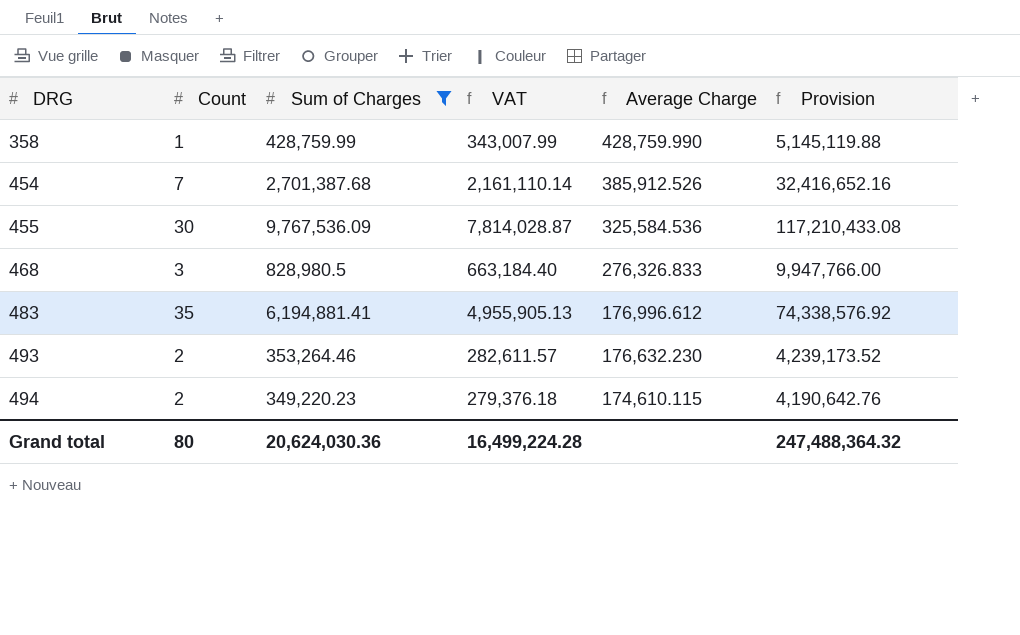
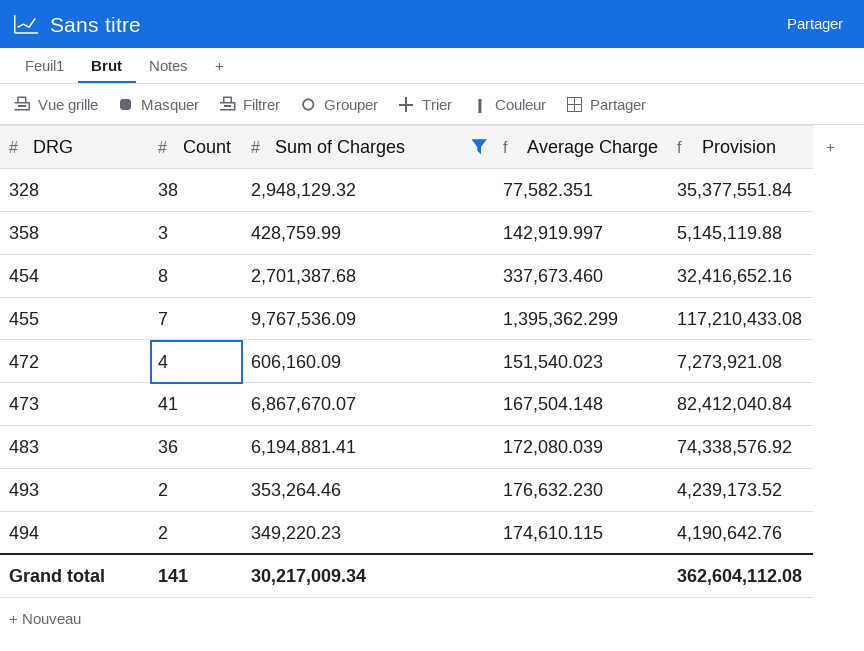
column VAT | formula: [Sum of Charges] * 0.8 -> none
row 468: 3 | 828,980.5 | 663,184.40 | 276,326.833 | 9,947,766.00 -> none
row 328: none -> 38 | 2,948,129.32 | 77,582.351 | 35,377,551.84
358 | Count: 1 -> 3
358 | Average Charge: 428,759.990 -> 142,919.997
454 | Count: 7 -> 8
454 | Average Charge: 385,912.526 -> 337,673.460
455 | Count: 30 -> 7
455 | Average Charge: 325,584.536 -> 1,395,362.299
row 472: none -> 4 | 606,160.09 | 151,540.023 | 7,273,921.08
row 473: none -> 41 | 6,867,670.07 | 167,504.148 | 82,412,040.84
483 | Count: 35 -> 36
483 | Average Charge: 176,996.612 -> 172,080.039
Grand total | Count: 80 -> 141
Grand total | Sum of Charges: 20,624,030.36 -> 30,217,009.34
Grand total | Provision: 247,488,364.32 -> 362,604,112.08

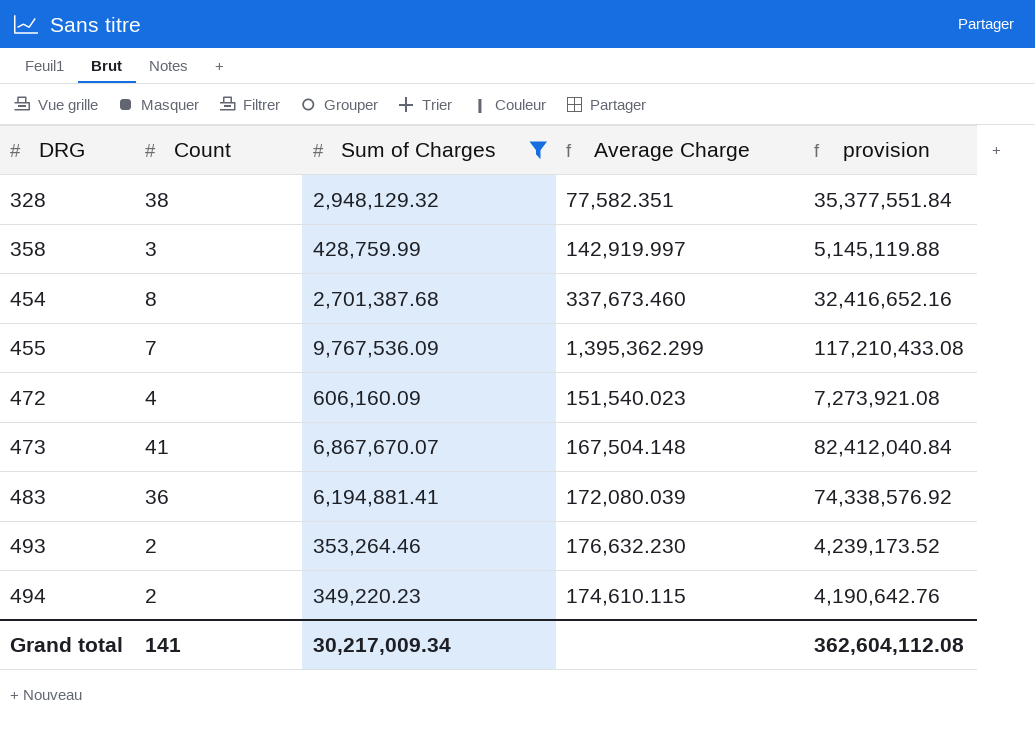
column name: Provision -> provision

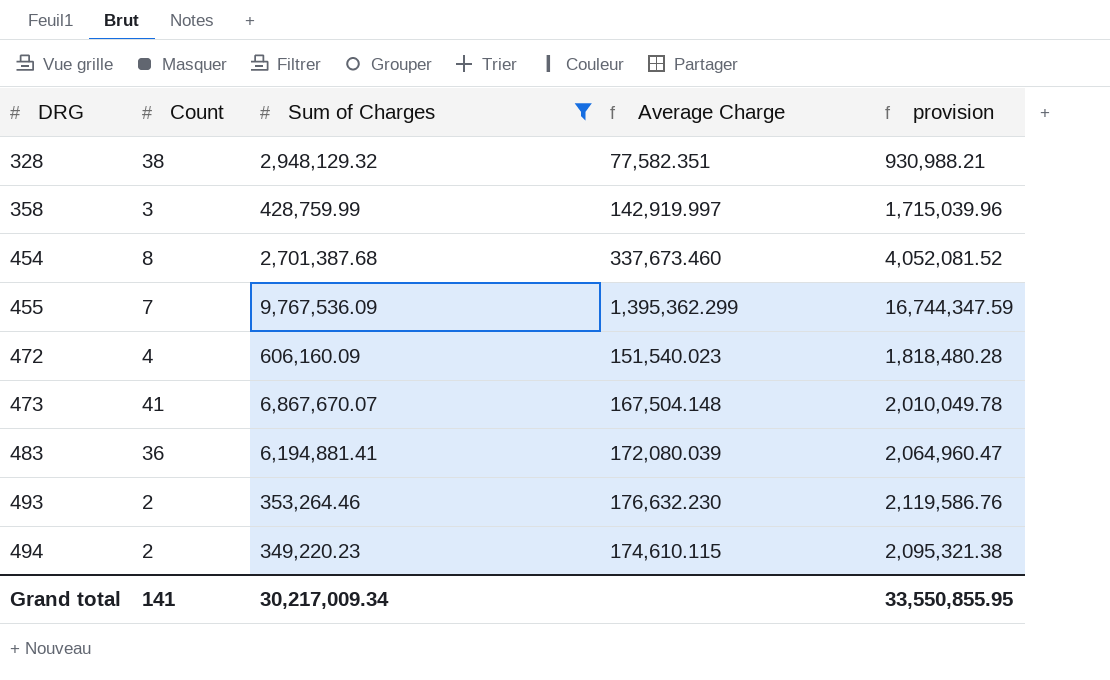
column provision | formula: [Sum of Charges] * 12 -> [Average Charge] * 12
Grand total | provision: 362,604,112.08 -> 33,550,855.95

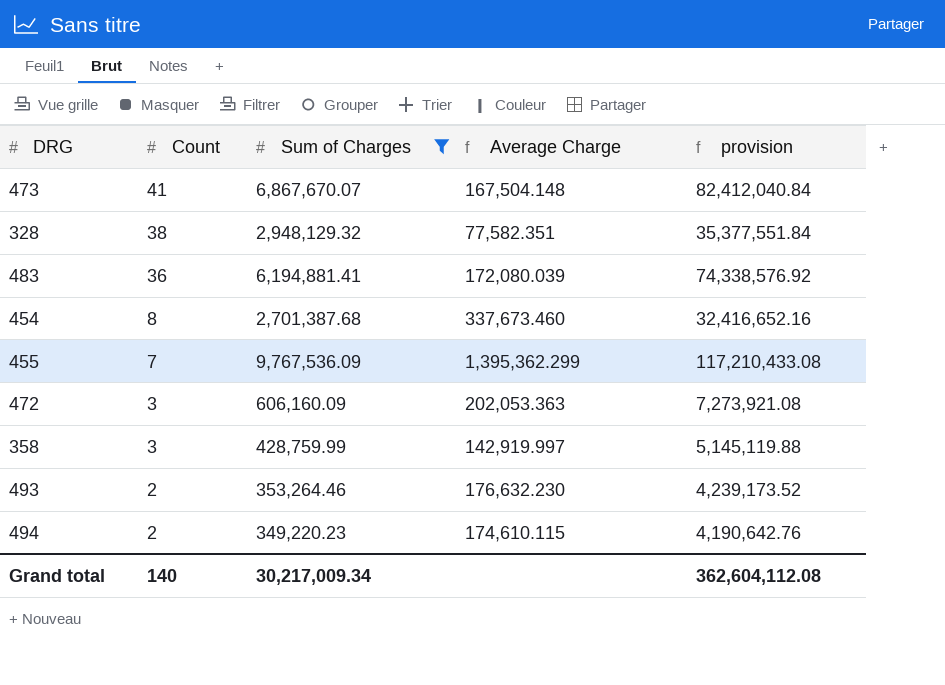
row order: DRG ascending -> Count descending
column provision | formula: [Average Charge] * 12 -> [Sum of Charges] * 12
472 | Count: 4 -> 3
472 | Average Charge: 151,540.023 -> 202,053.363
Grand total | Count: 141 -> 140
Grand total | provision: 33,550,855.95 -> 362,604,112.08

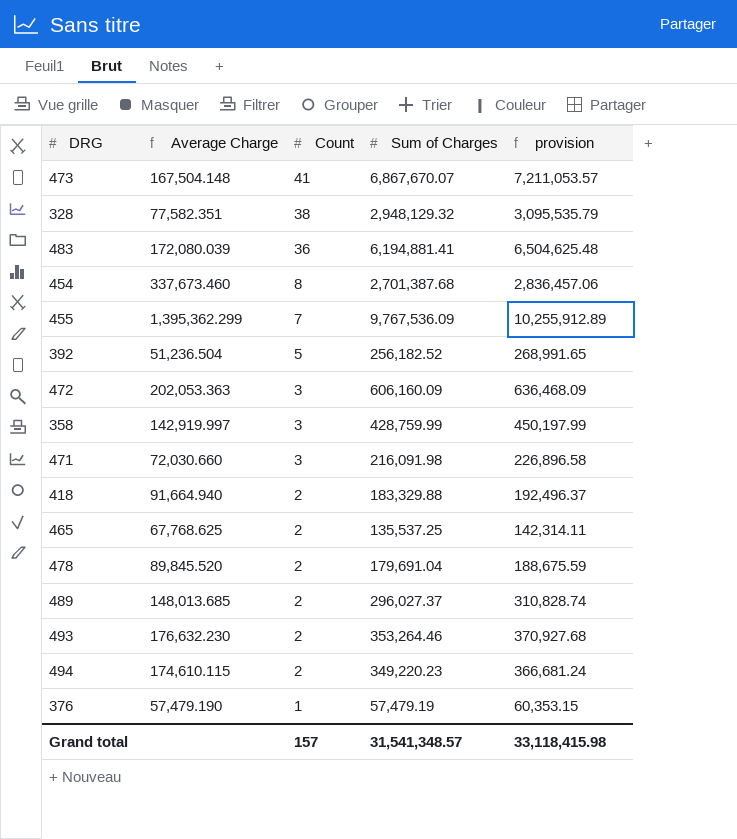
filter: Sum of Charges >= 349,220.23 -> none
column Average Charge | position: 4 -> 2
column provision | formula: [Sum of Charges] * 12 -> [Sum of Charges] * 1.05
Grand total | Count: 140 -> 157
Grand total | Sum of Charges: 30,217,009.34 -> 31,541,348.57
Grand total | provision: 362,604,112.08 -> 33,118,415.98

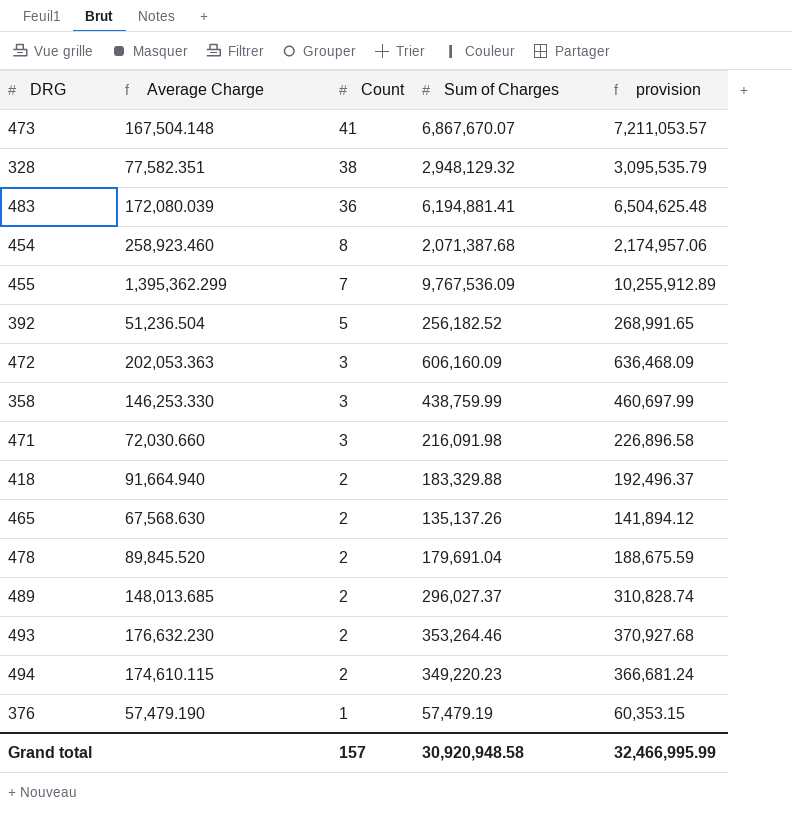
454 | Average Charge: 337,673.460 -> 258,923.460
454 | Sum of Charges: 2,701,387.68 -> 2,071,387.68
454 | provision: 2,836,457.06 -> 2,174,957.06
358 | Average Charge: 142,919.997 -> 146,253.330
358 | Sum of Charges: 428,759.99 -> 438,759.99
358 | provision: 450,197.99 -> 460,697.99
465 | Average Charge: 67,768.625 -> 67,568.630
465 | Sum of Charges: 135,537.25 -> 135,137.26
465 | provision: 142,314.11 -> 141,894.12
Grand total | Sum of Charges: 31,541,348.57 -> 30,920,948.58
Grand total | provision: 33,118,415.98 -> 32,466,995.99

